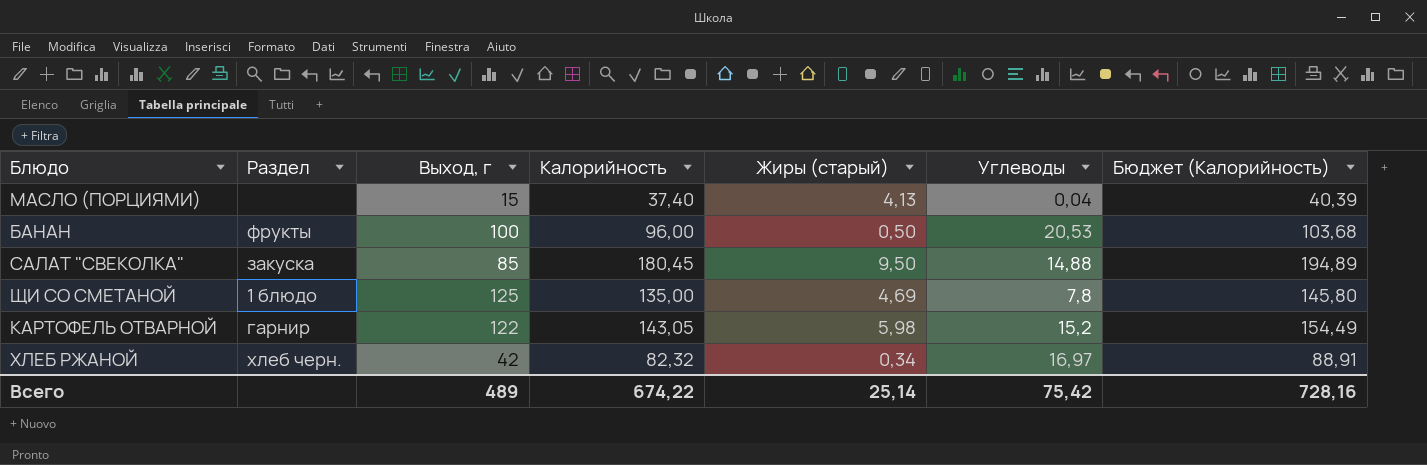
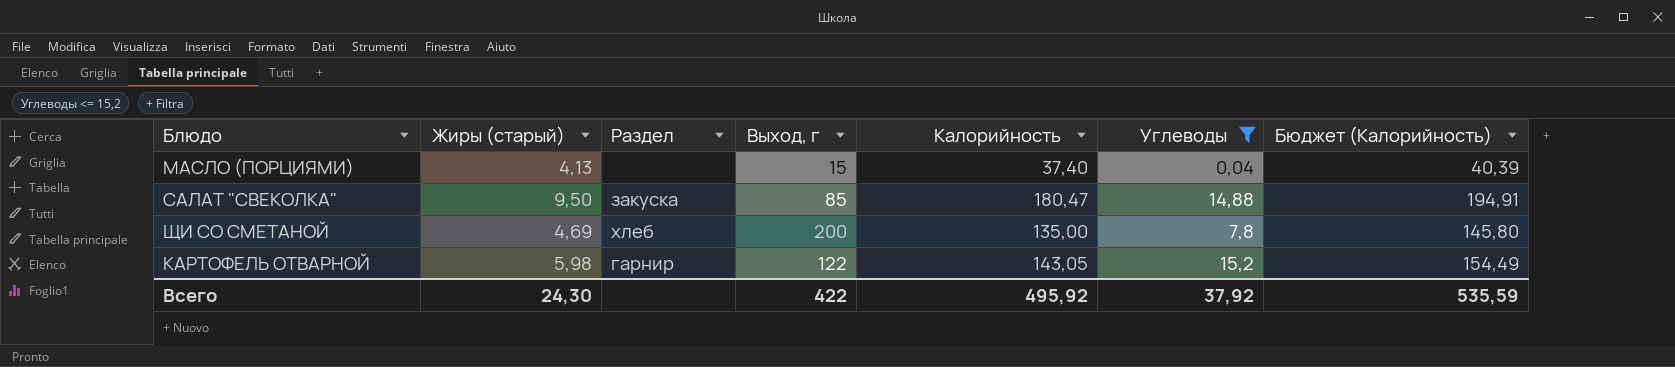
filter: none -> Углеводы <= 15,2
column Жиры (старый) | position: 5 -> 2
САЛАТ "СВЕКОЛКА" | Калорийность: 180,45 -> 180,47
САЛАТ "СВЕКОЛКА" | Бюджет (Калорийность): 194,89 -> 194,91
ЩИ СО СМЕТАНОЙ | Раздел: 1 блюдо -> хлеб
ЩИ СО СМЕТАНОЙ | Выход, г: 125 -> 200
Всего | Жиры (старый): 25,14 -> 24,30
Всего | Выход, г: 489 -> 422
Всего | Калорийность: 674,22 -> 495,92
Всего | Углеводы: 75,42 -> 37,92
Всего | Бюджет (Калорийность): 728,16 -> 535,59

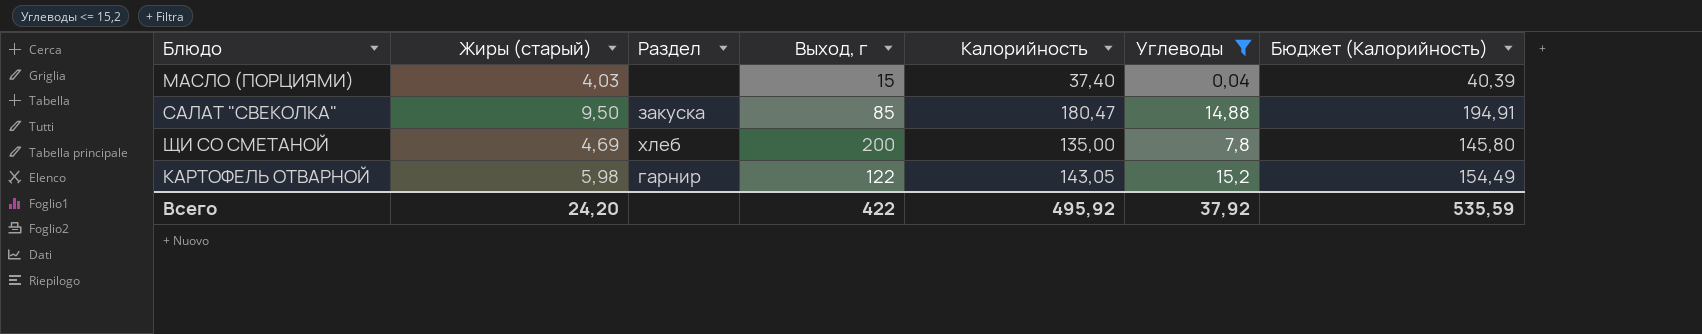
МАСЛО (ПОРЦИЯМИ) | Жиры (старый): 4,13 -> 4,03
Всего | Жиры (старый): 24,30 -> 24,20

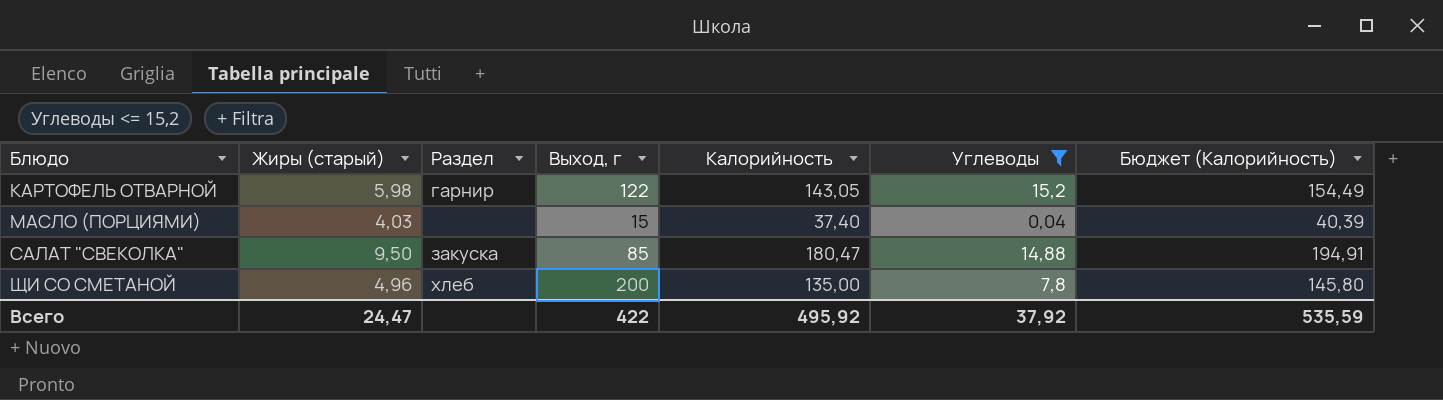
row order: none -> Блюдо ascending
ЩИ СО СМЕТАНОЙ | Жиры (старый): 4,69 -> 4,96
Всего | Жиры (старый): 24,20 -> 24,47

